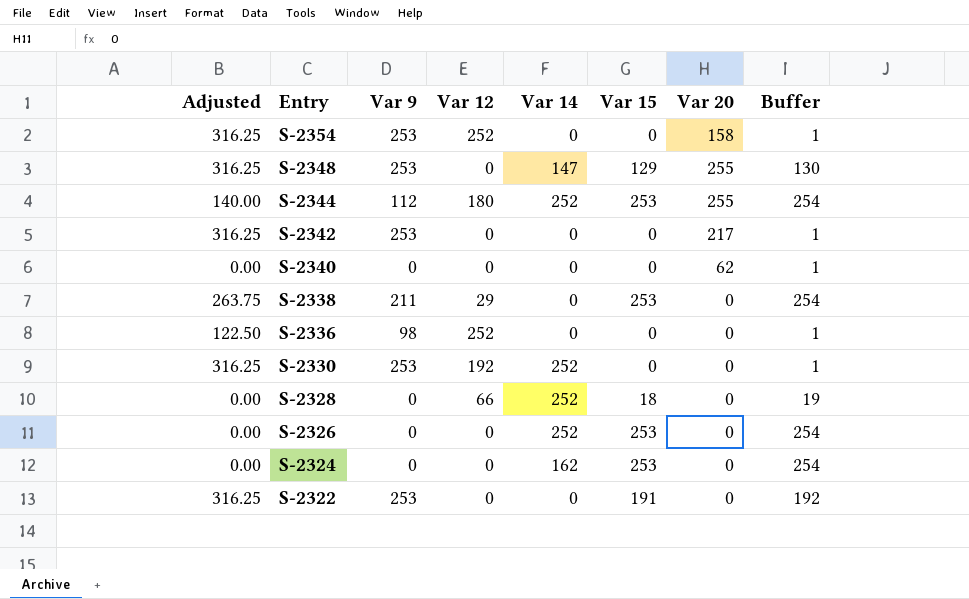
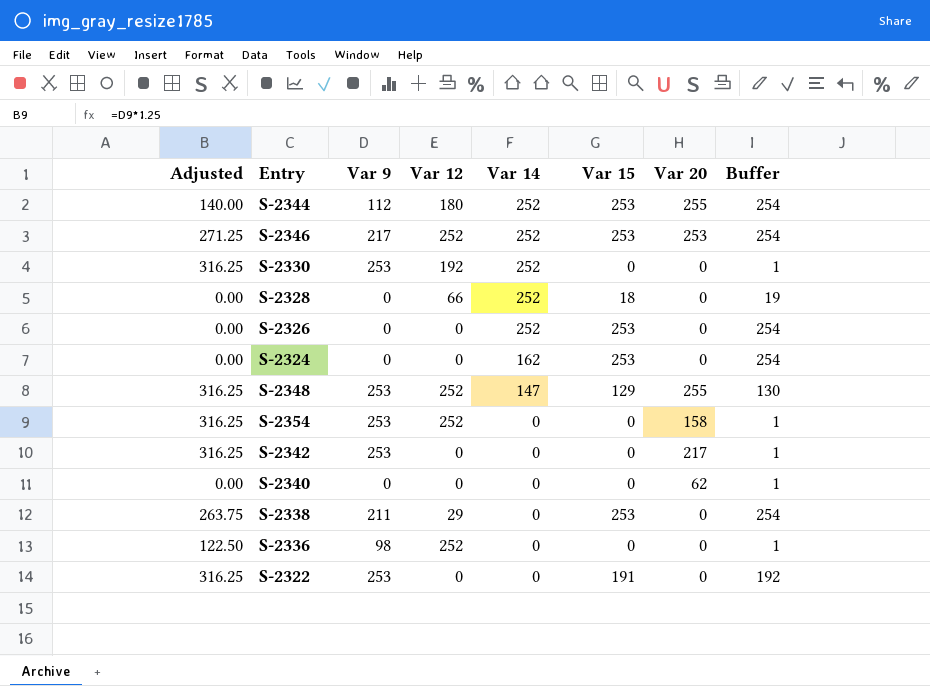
row order: Entry descending -> Var 14 descending
row S-2346: none -> 271.25 | 217 | 252 | 252 | 253 | 253 | 254
S-2348 | Var 12: 0 -> 252

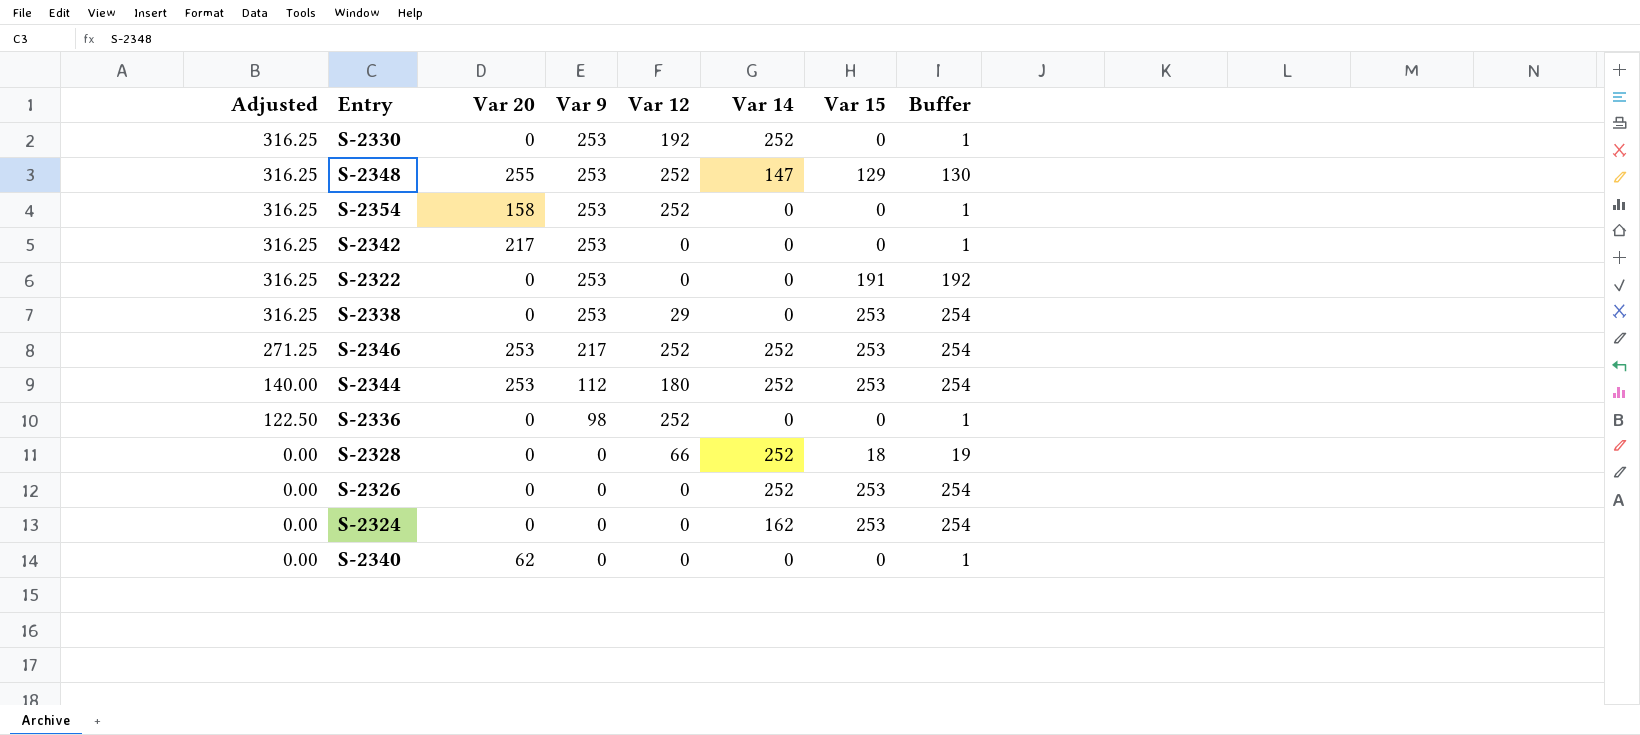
row order: Var 14 descending -> Adjusted descending
column Var 20 | position: 7 -> 3
S-2338 | Adjusted: 263.75 -> 316.25
S-2338 | Var 9: 211 -> 253
S-2344 | Var 20: 255 -> 253

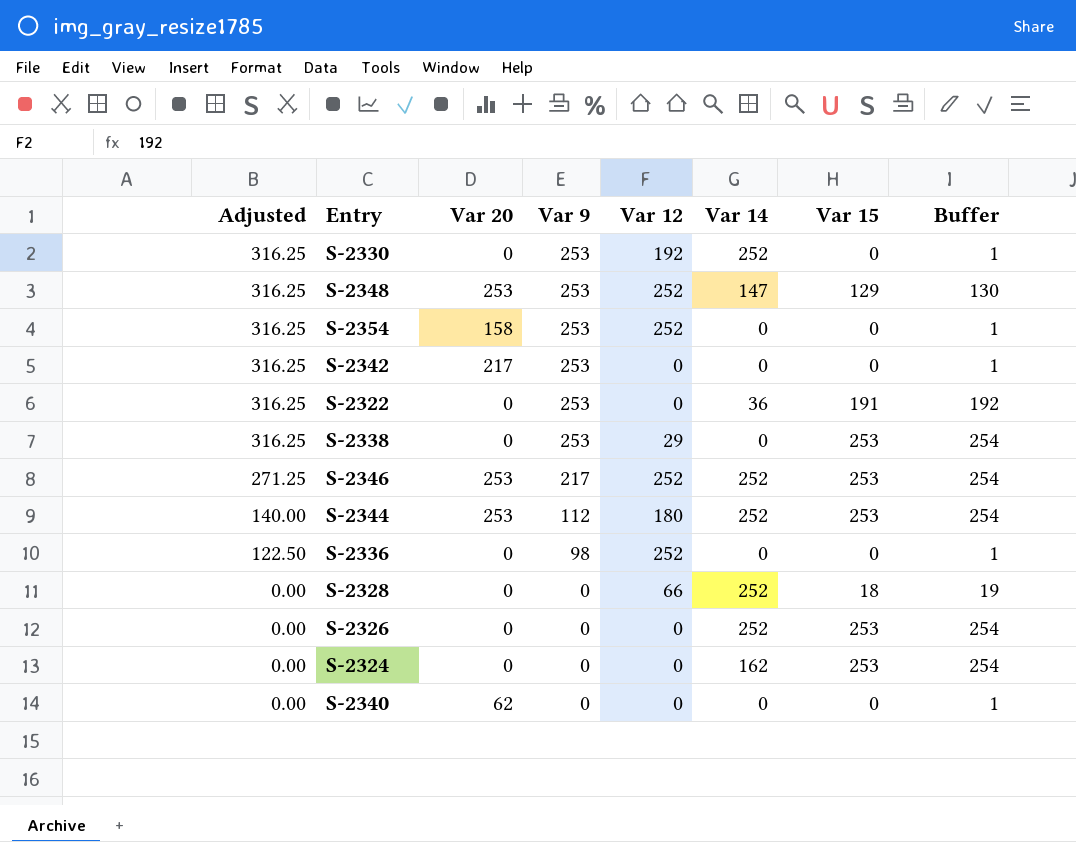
S-2348 | Var 20: 255 -> 253
S-2322 | Var 14: 0 -> 36

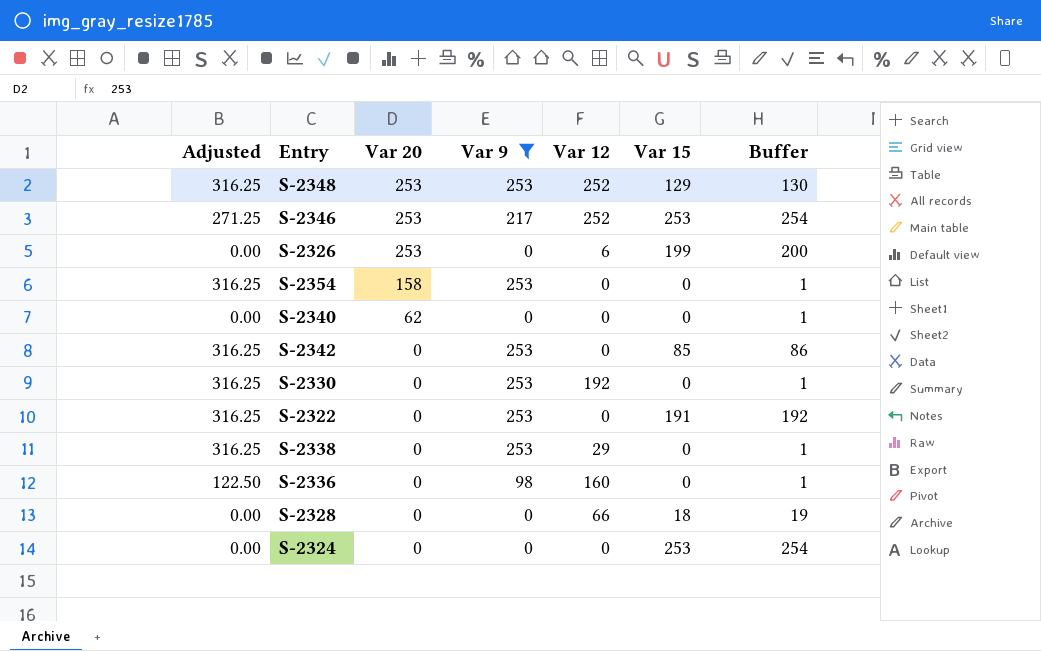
filter: none -> Var 9 != 112
row order: Adjusted descending -> Var 20 descending
column Var 14 | position: 6 -> none
S-2326 | Var 20: 0 -> 253
S-2326 | Var 12: 0 -> 6
S-2326 | Var 15: 253 -> 199
S-2326 | Buffer: 254 -> 200
S-2354 | Var 12: 252 -> 0
S-2342 | Var 20: 217 -> 0
S-2342 | Var 15: 0 -> 85
S-2342 | Buffer: 1 -> 86
S-2338 | Var 15: 253 -> 0
S-2338 | Buffer: 254 -> 1
S-2336 | Var 12: 252 -> 160

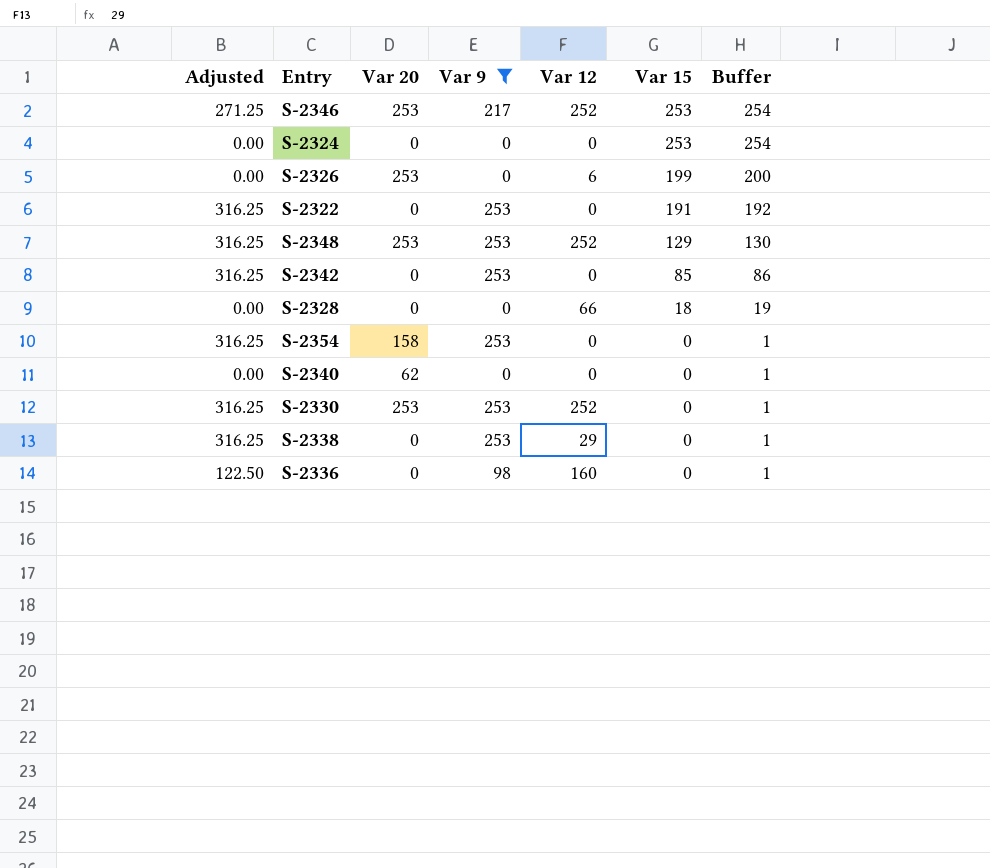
row order: Var 20 descending -> Var 15 descending
S-2330 | Var 20: 0 -> 253
S-2330 | Var 12: 192 -> 252

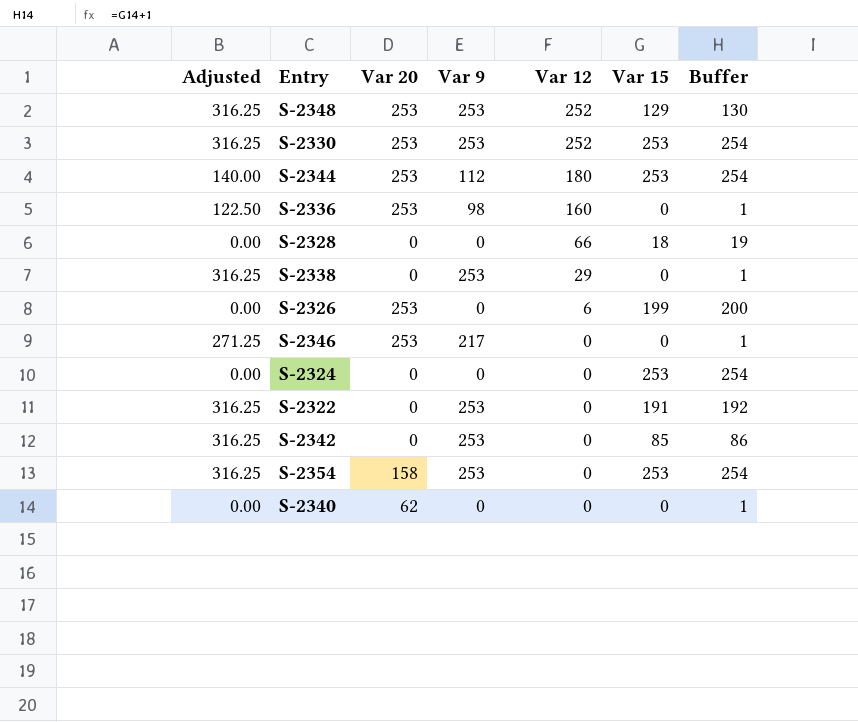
filter: Var 9 != 112 -> none
row order: Var 15 descending -> Var 12 descending
S-2330 | Var 15: 0 -> 253
S-2330 | Buffer: 1 -> 254
S-2336 | Var 20: 0 -> 253
S-2346 | Var 12: 252 -> 0
S-2346 | Var 15: 253 -> 0
S-2346 | Buffer: 254 -> 1
S-2354 | Var 15: 0 -> 253
S-2354 | Buffer: 1 -> 254

